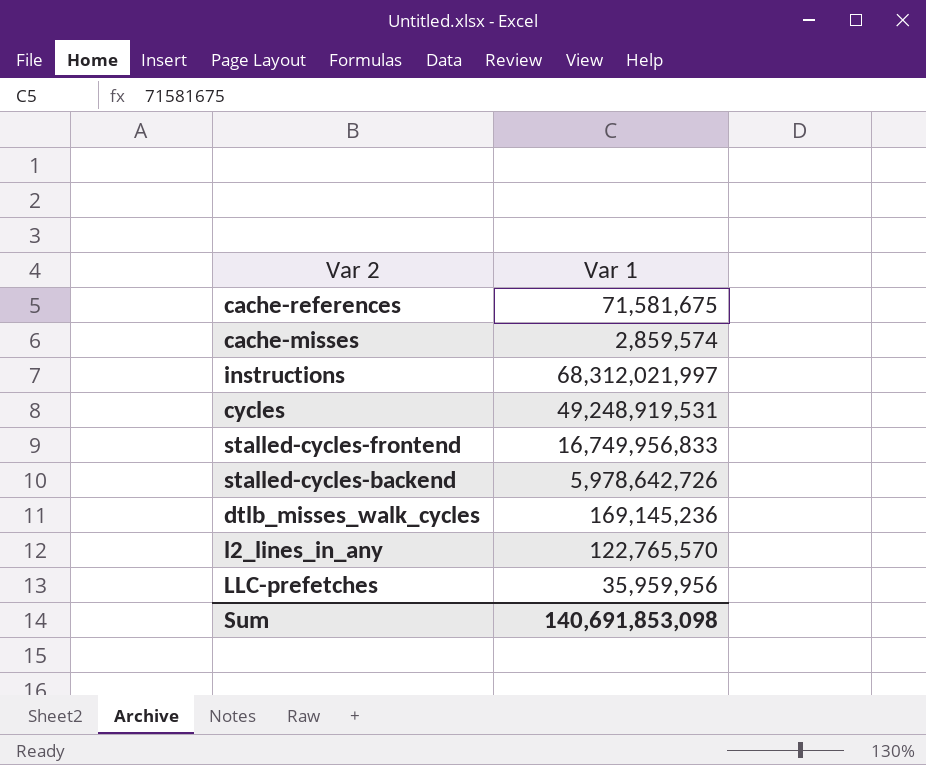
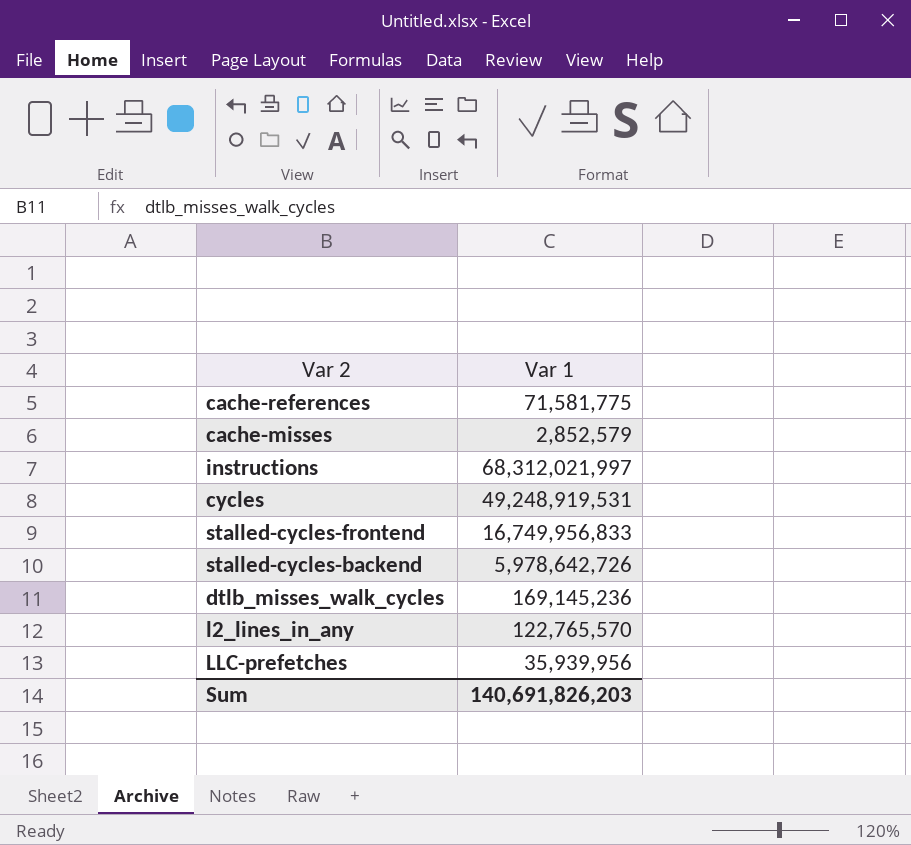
cache-references | Var 1: 71,581,675 -> 71,581,775
cache-misses | Var 1: 2,859,574 -> 2,852,579
LLC-prefetches | Var 1: 35,959,956 -> 35,939,956
Sum | Var 1: 140,691,853,098 -> 140,691,826,203

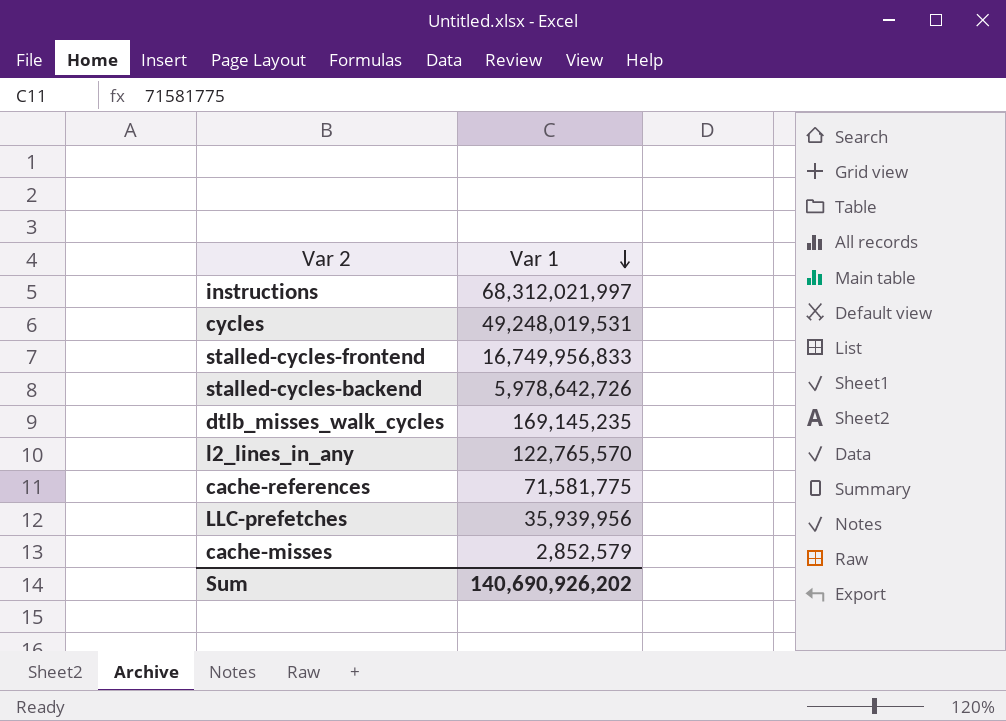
row order: none -> Var 1 descending
cycles | Var 1: 49,248,919,531 -> 49,248,019,531
dtlb_misses_walk_cycles | Var 1: 169,145,236 -> 169,145,235
Sum | Var 1: 140,691,826,203 -> 140,690,926,202

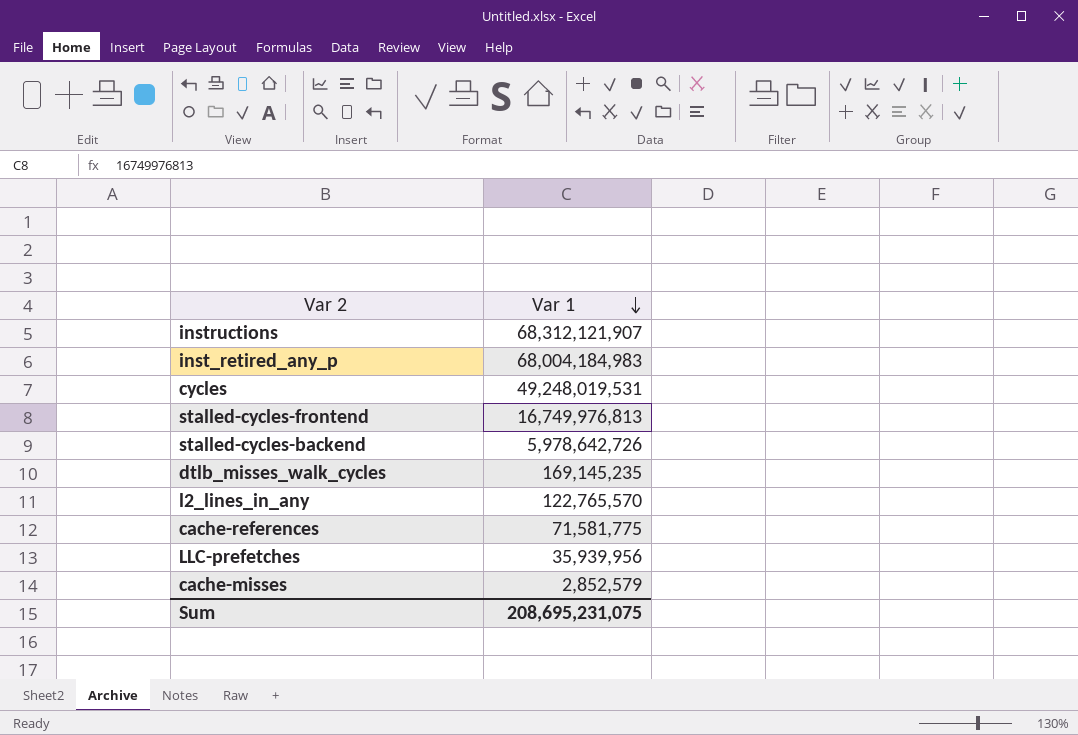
instructions | Var 1: 68,312,021,997 -> 68,312,121,907
row inst_retired_any_p: none -> 68,004,184,983
stalled-cycles-frontend | Var 1: 16,749,956,833 -> 16,749,976,813
Sum | Var 1: 140,690,926,202 -> 208,695,231,075

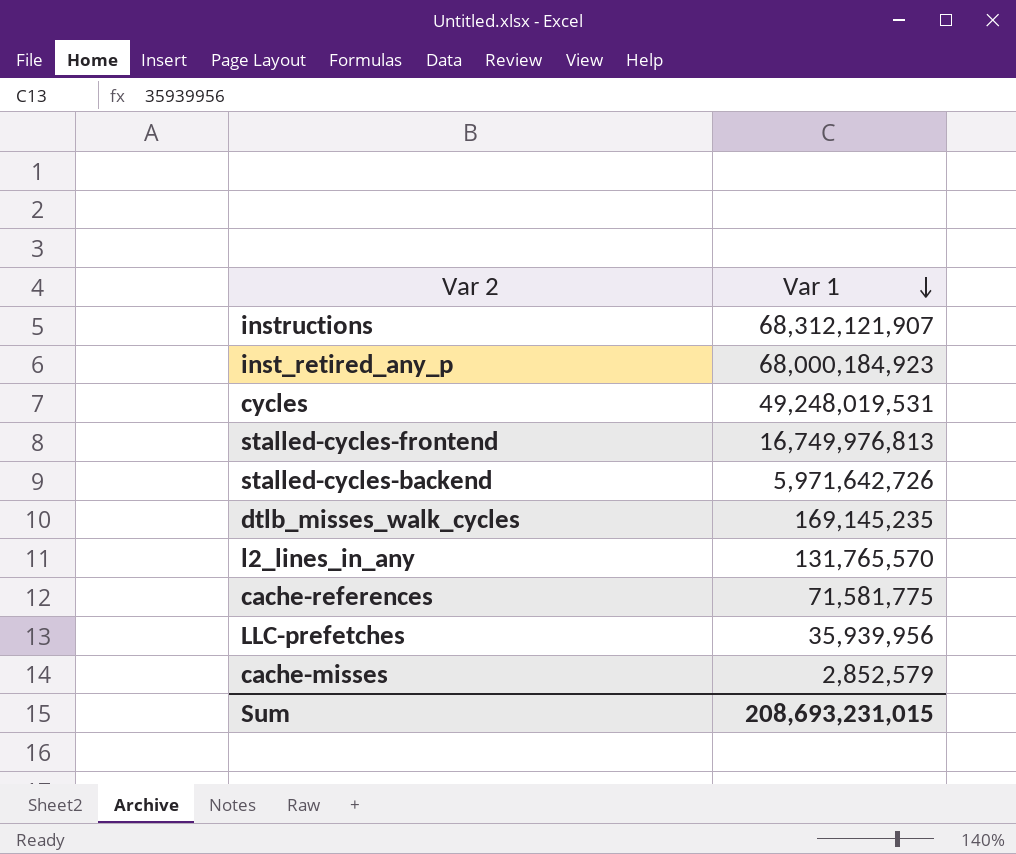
inst_retired_any_p | Var 1: 68,004,184,983 -> 68,000,184,923
stalled-cycles-backend | Var 1: 5,978,642,726 -> 5,971,642,726
l2_lines_in_any | Var 1: 122,765,570 -> 131,765,570
Sum | Var 1: 208,695,231,075 -> 208,693,231,015

